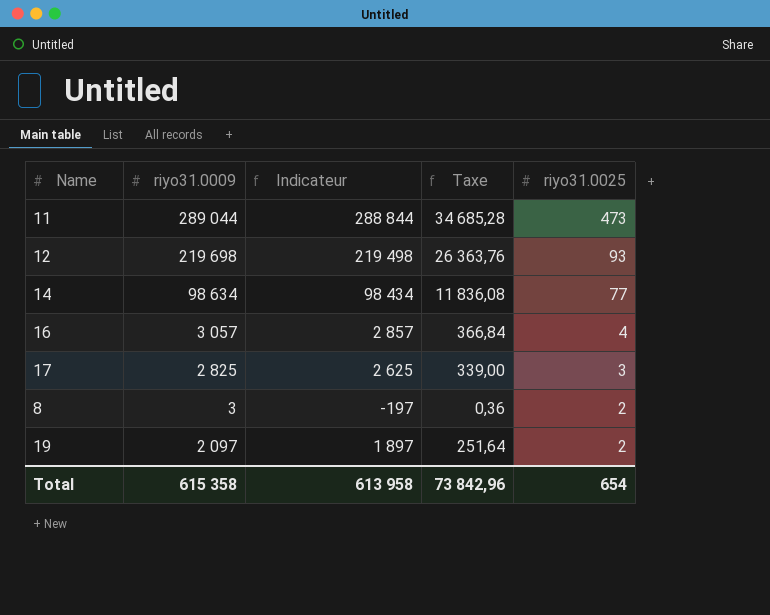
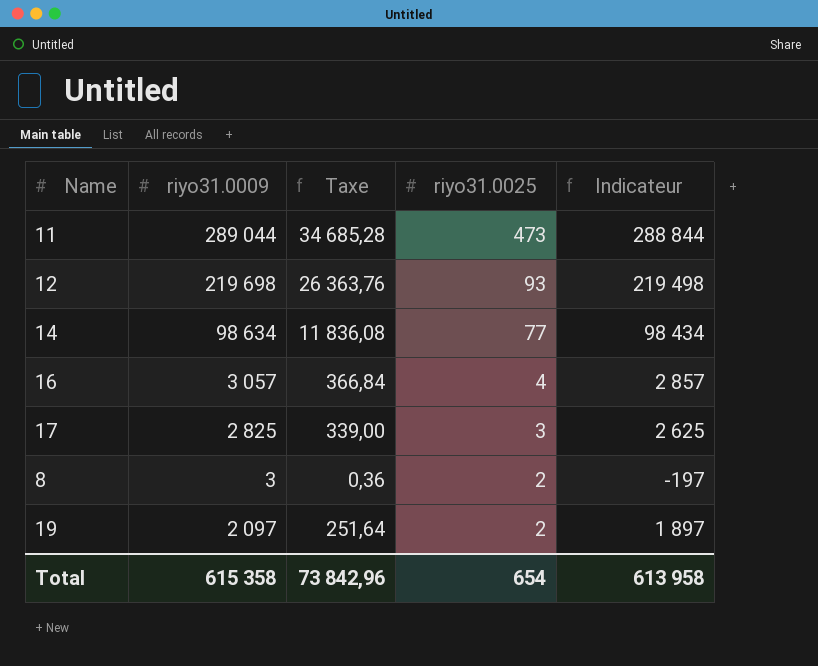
column Indicateur | position: 3 -> 5

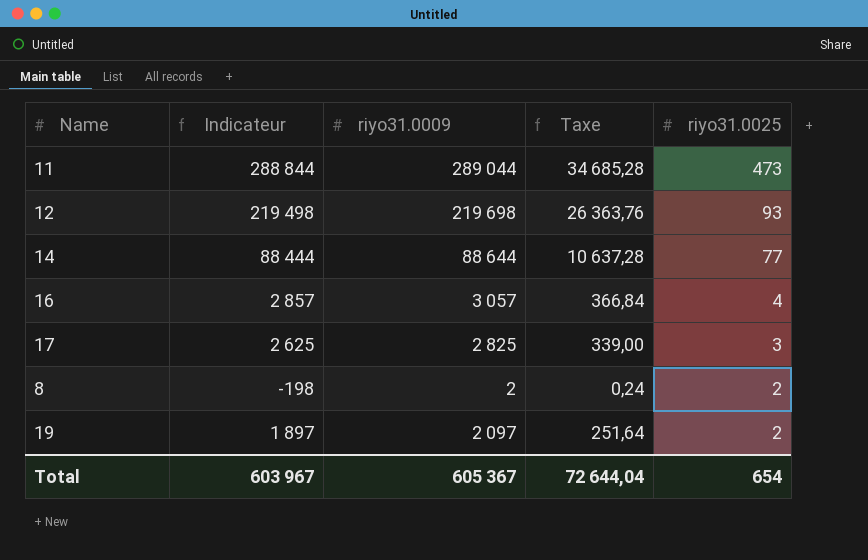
column Indicateur | position: 5 -> 2
14 | Indicateur: 98 434 -> 88 444
14 | riyo31.0009: 98 634 -> 88 644
14 | Taxe: 11 836,08 -> 10 637,28
8 | Indicateur: -197 -> -198
8 | riyo31.0009: 3 -> 2
8 | Taxe: 0,36 -> 0,24
Total | Indicateur: 613 958 -> 603 967
Total | riyo31.0009: 615 358 -> 605 367
Total | Taxe: 73 842,96 -> 72 644,04

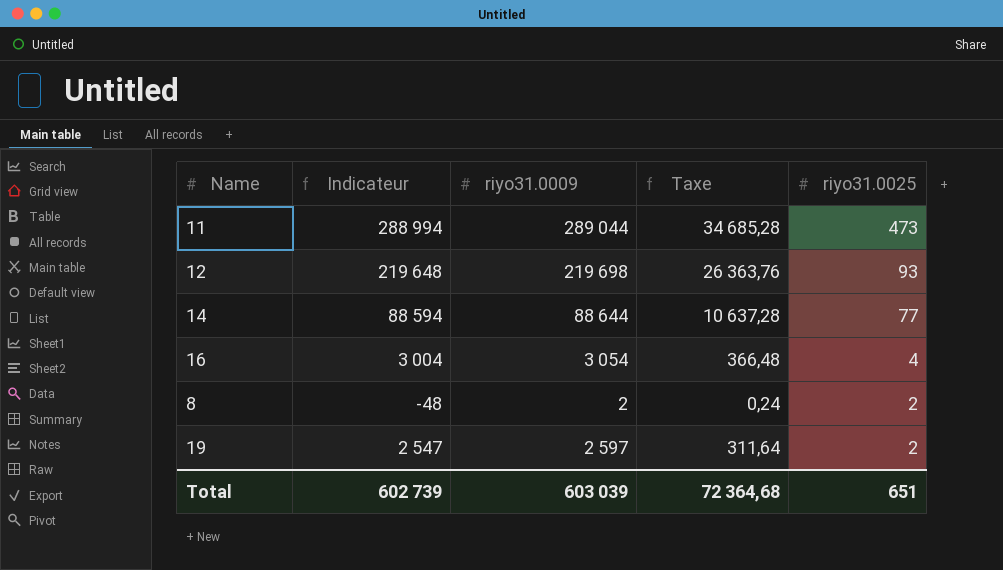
column Indicateur | formula: [riyo31.0009] - 200 -> [riyo31.0009] - 50
row 17: 2 625 | 2 825 | 339,00 | 3 -> none
16 | riyo31.0009: 3 057 -> 3 054
16 | Taxe: 366,84 -> 366,48
19 | riyo31.0009: 2 097 -> 2 597
19 | Taxe: 251,64 -> 311,64
Total | Indicateur: 603 967 -> 602 739
Total | riyo31.0009: 605 367 -> 603 039
Total | Taxe: 72 644,04 -> 72 364,68
Total | riyo31.0025: 654 -> 651

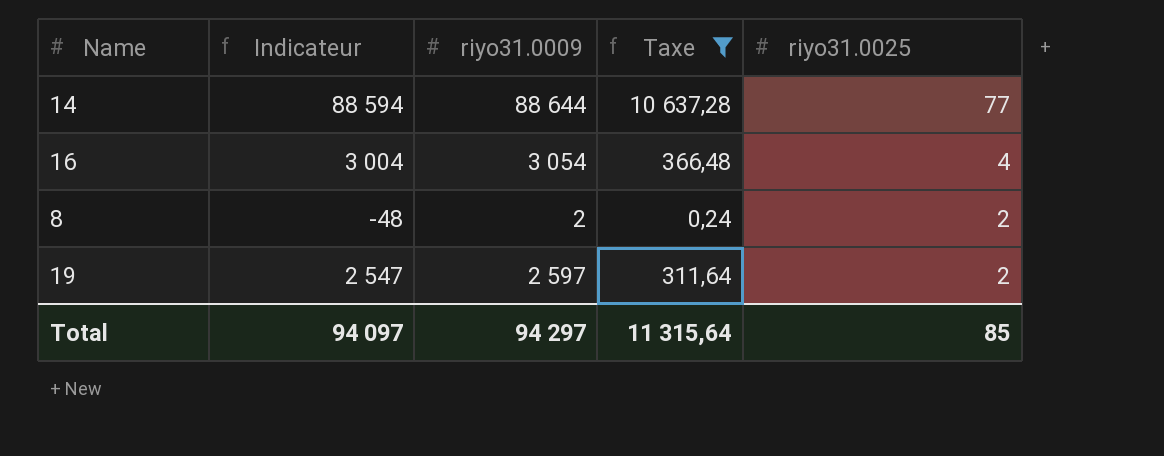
filter: none -> Taxe <= 10 637,28
Total | Indicateur: 602 739 -> 94 097
Total | riyo31.0009: 603 039 -> 94 297
Total | Taxe: 72 364,68 -> 11 315,64
Total | riyo31.0025: 651 -> 85

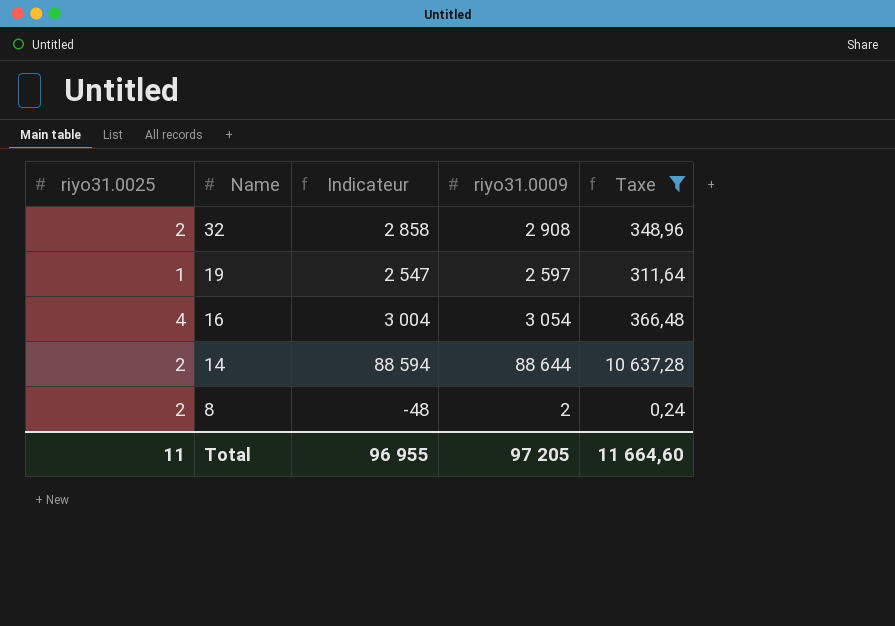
row order: riyo31.0025 descending -> Name descending
column riyo31.0025 | position: 5 -> 1
row 32: none -> 2 | 2 858 | 2 908 | 348,96
19 | riyo31.0025: 2 -> 1
14 | riyo31.0025: 77 -> 2
Total | riyo31.0025: 85 -> 11
Total | Indicateur: 94 097 -> 96 955
Total | riyo31.0009: 94 297 -> 97 205
Total | Taxe: 11 315,64 -> 11 664,60

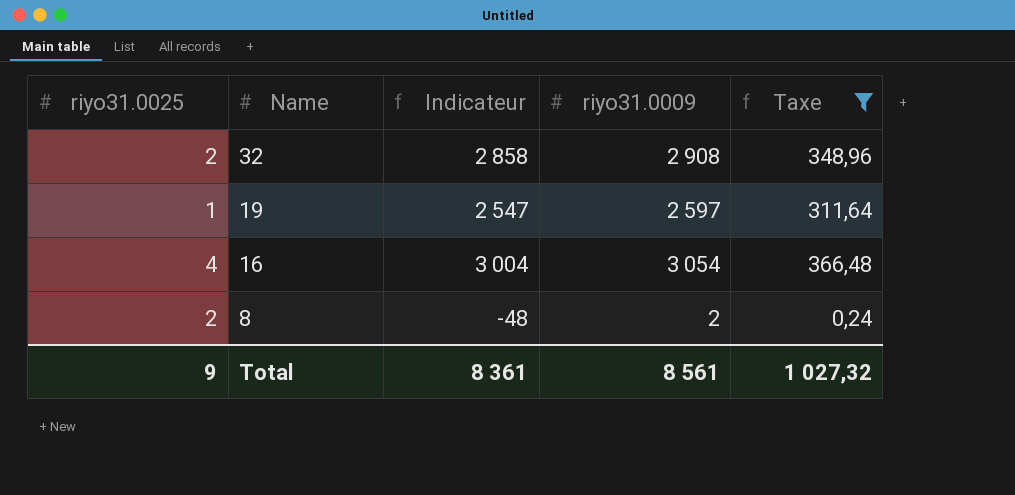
row 14: 2 | 88 594 | 88 644 | 10 637,28 -> none
Total | riyo31.0025: 11 -> 9
Total | Indicateur: 96 955 -> 8 361
Total | riyo31.0009: 97 205 -> 8 561
Total | Taxe: 11 664,60 -> 1 027,32

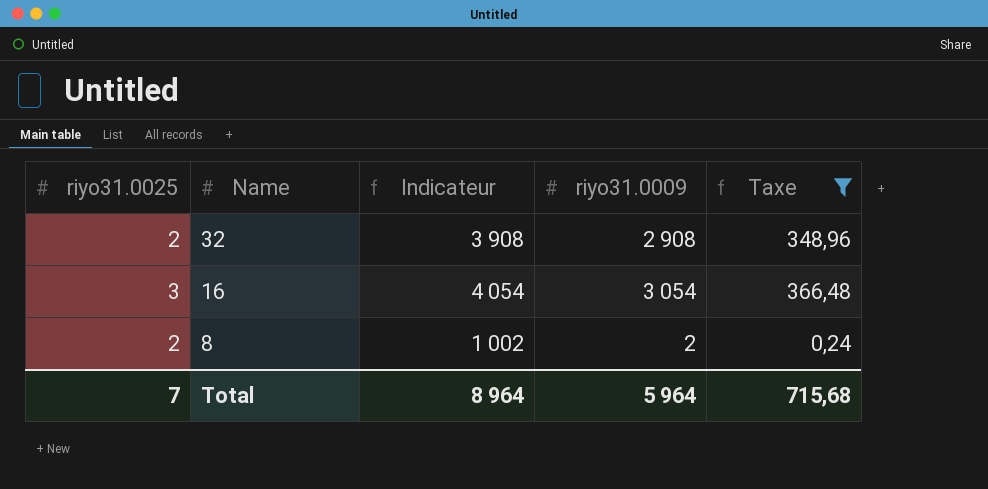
column Indicateur | formula: [riyo31.0009] - 50 -> [riyo31.0009] + 1000
row 19: 1 | 2 547 | 2 597 | 311,64 -> none
16 | riyo31.0025: 4 -> 3
Total | riyo31.0025: 9 -> 7
Total | Indicateur: 8 361 -> 8 964
Total | riyo31.0009: 8 561 -> 5 964
Total | Taxe: 1 027,32 -> 715,68

